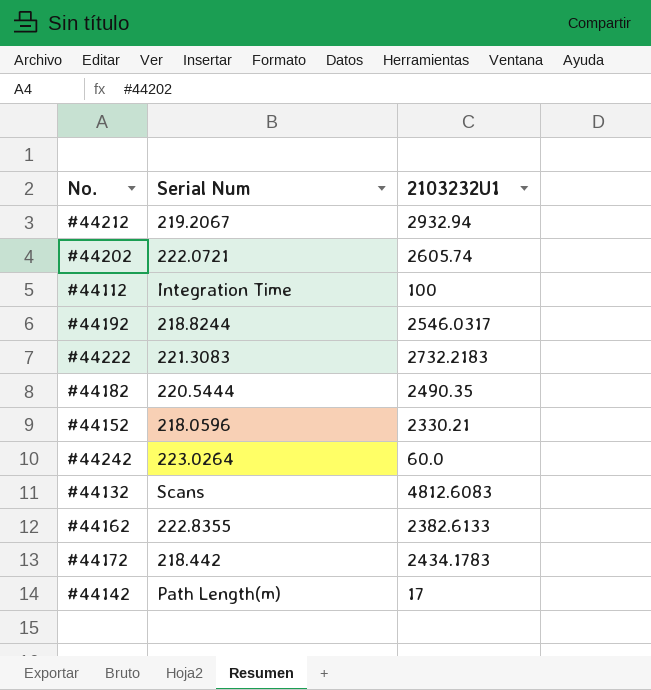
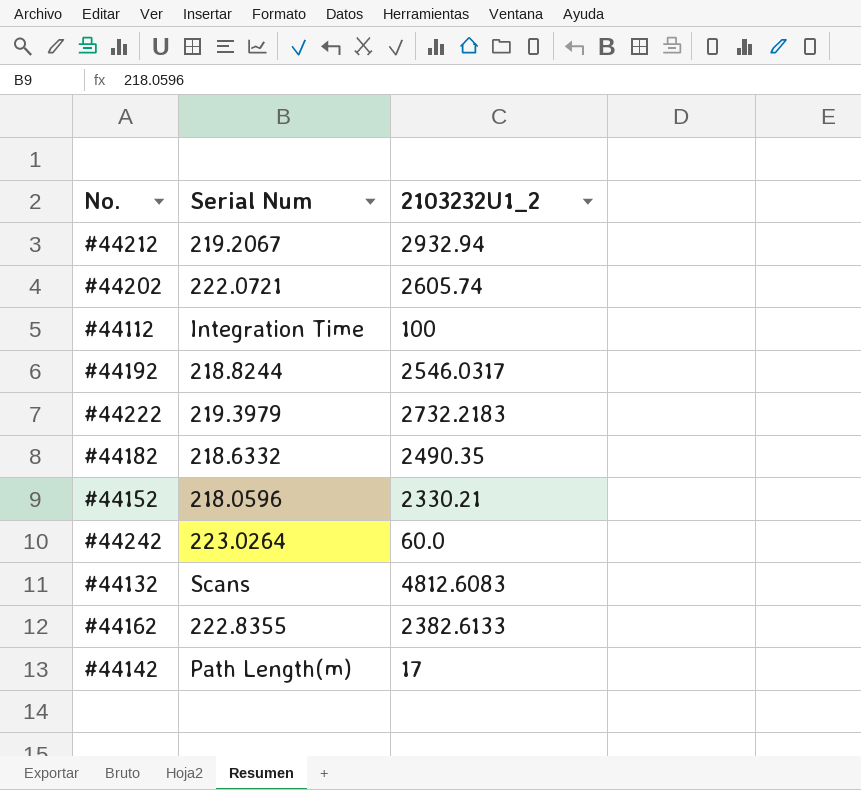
column name: 2103232U1 -> 2103232U1_2
row #44172: 218.442 | 2434.1783 -> none
#44222 | Serial Num: 221.3083 -> 219.3979
#44182 | Serial Num: 220.5444 -> 218.6332

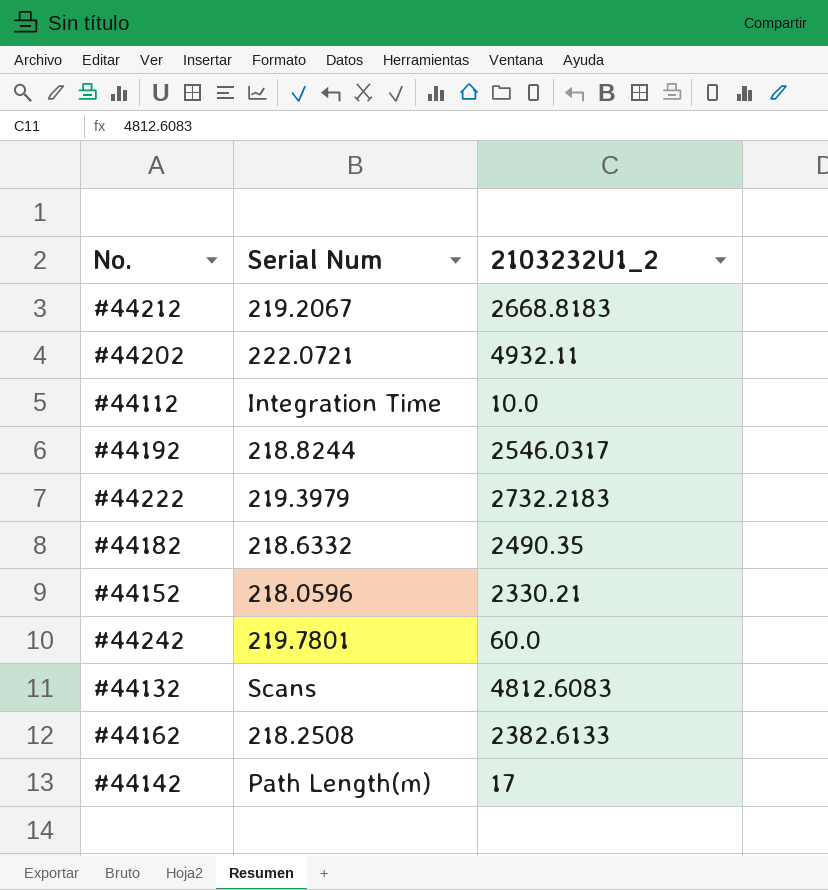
#44212 | 2103232U1_2: 2932.94 -> 2668.8183
#44202 | 2103232U1_2: 2605.74 -> 4932.11
#44112 | 2103232U1_2: 100 -> 10.0
#44242 | Serial Num: 223.0264 -> 219.7801
#44162 | Serial Num: 222.8355 -> 218.2508

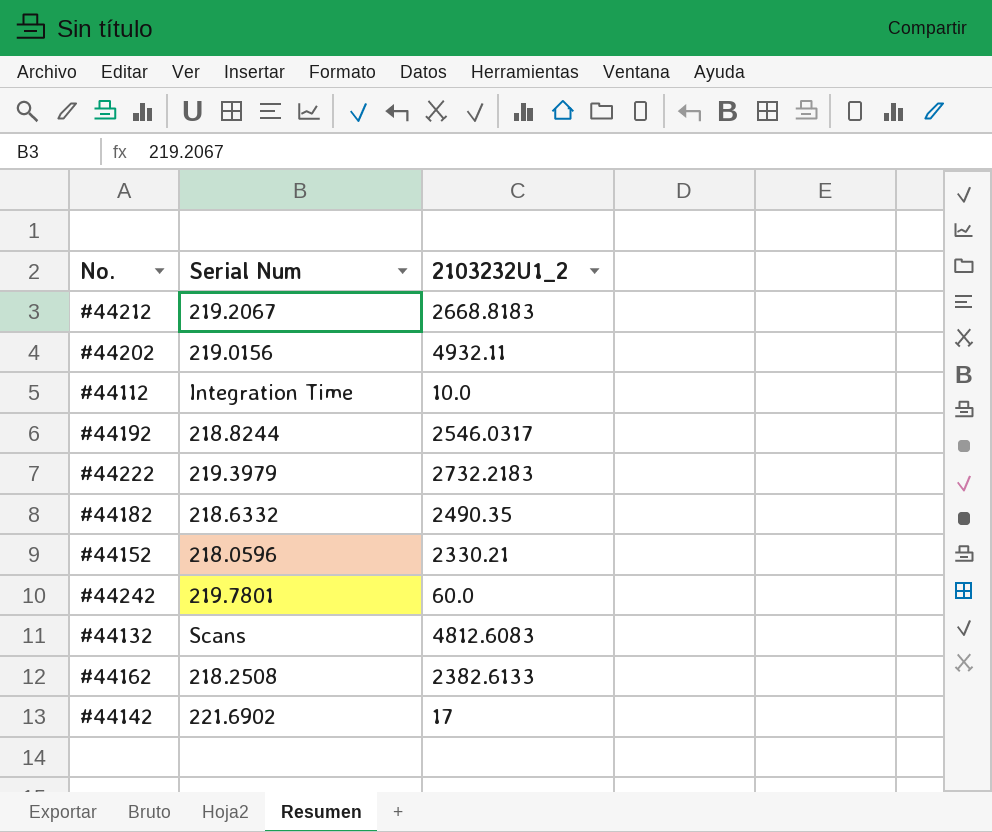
#44202 | Serial Num: 222.0721 -> 219.0156
#44142 | Serial Num: Path Length(m) -> 221.6902

